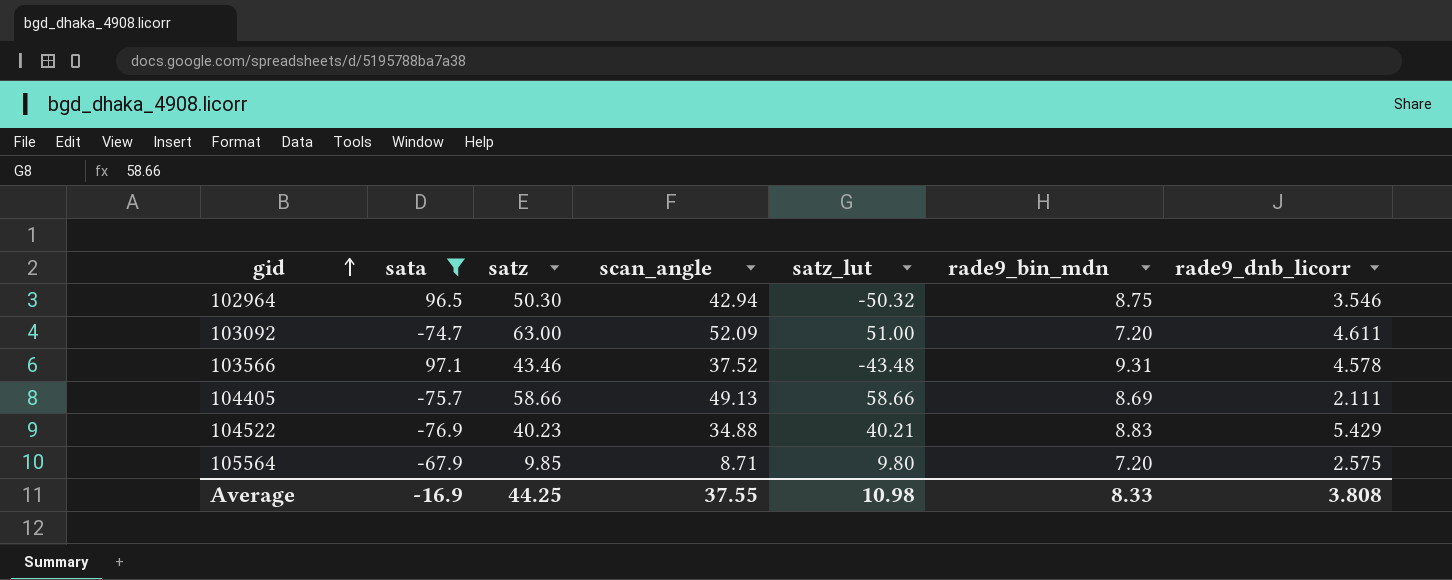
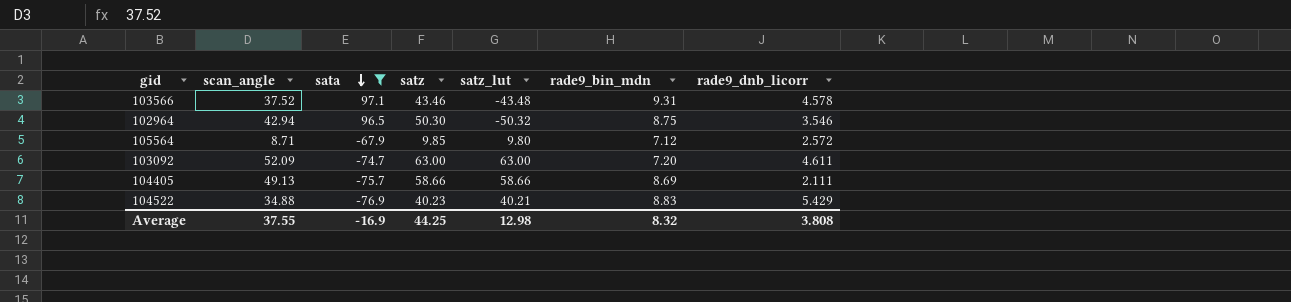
row order: gid ascending -> sata descending
column scan_angle | position: 4 -> 2
105564 | rade9_bin_mdn: 7.20 -> 7.12
105564 | rade9_dnb_licorr: 2.575 -> 2.572
103092 | satz_lut: 51.00 -> 63.00
Average | satz_lut: 10.98 -> 12.98
Average | rade9_bin_mdn: 8.33 -> 8.32

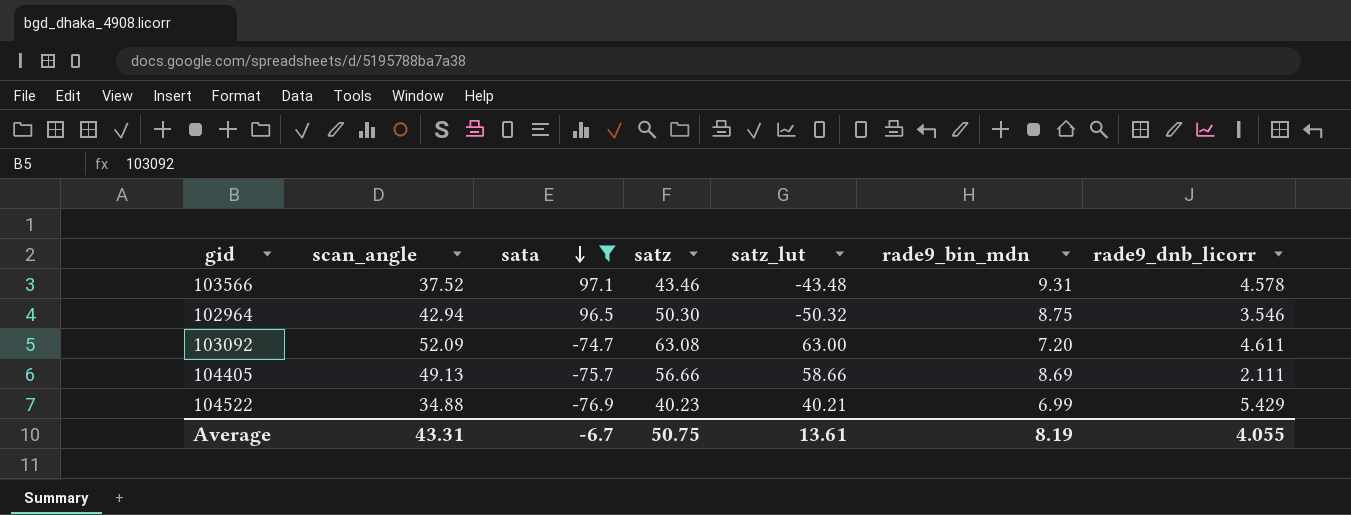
row 105564: 8.71 | -67.9 | 9.85 | 9.80 | 7.12 | 2.572 -> none
103092 | satz: 63.00 -> 63.08
104405 | satz: 58.66 -> 56.66
104522 | rade9_bin_mdn: 8.83 -> 6.99
Average | scan_angle: 37.55 -> 43.31
Average | sata: -16.9 -> -6.7
Average | satz: 44.25 -> 50.75
Average | satz_lut: 12.98 -> 13.61
Average | rade9_bin_mdn: 8.32 -> 8.19
Average | rade9_dnb_licorr: 3.808 -> 4.055

